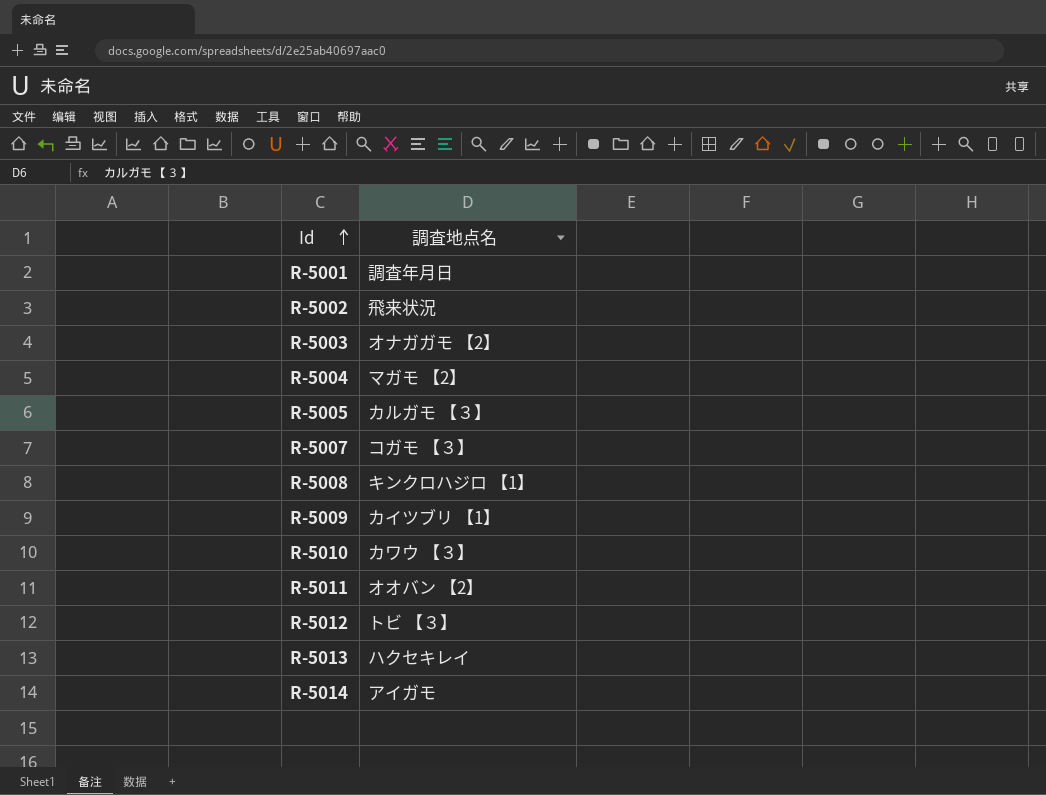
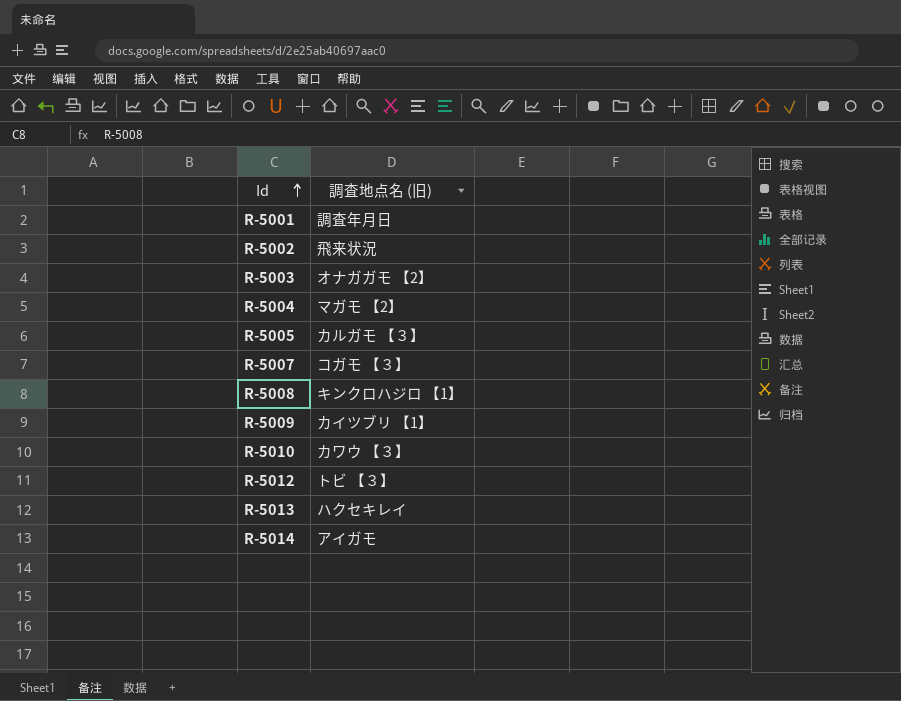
column name: 調査地点名 -> 調査地点名 (旧)
row R-5011: オオバン 【2】 -> none

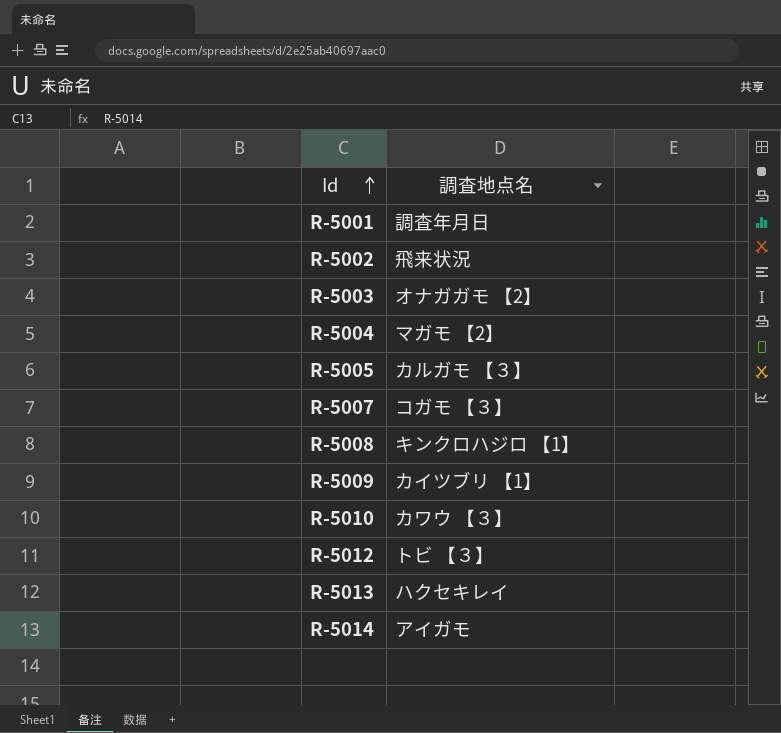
column name: 調査地点名 (旧) -> 調査地点名

